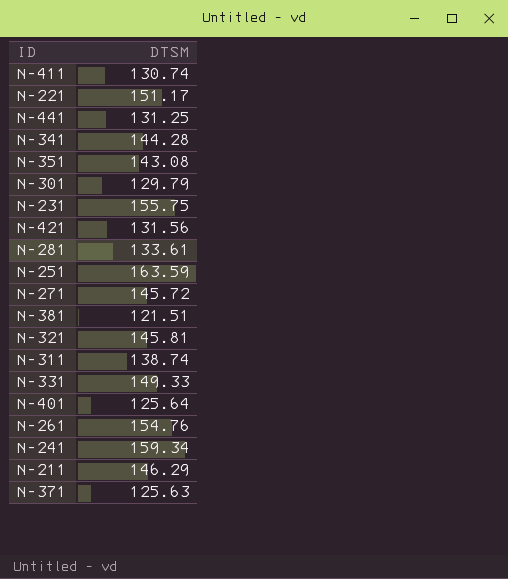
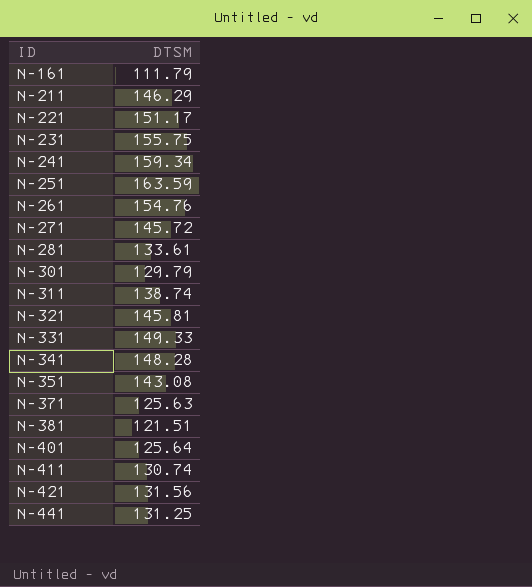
row order: none -> ID ascending
row N-161: none -> 111.79
N-341 | DTSM: 144.28 -> 148.28

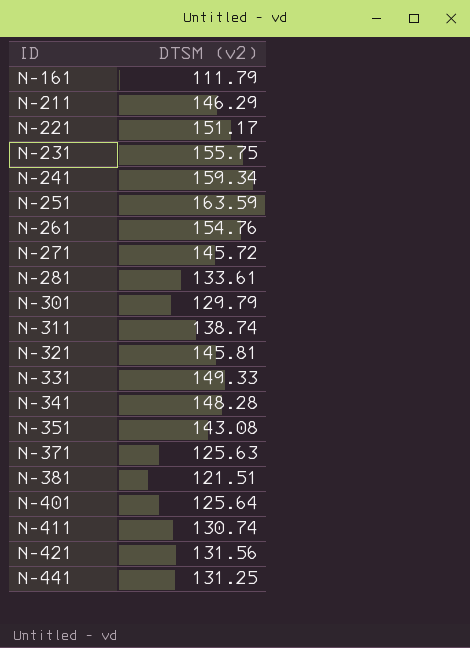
column name: DTSM -> DTSM (v2)

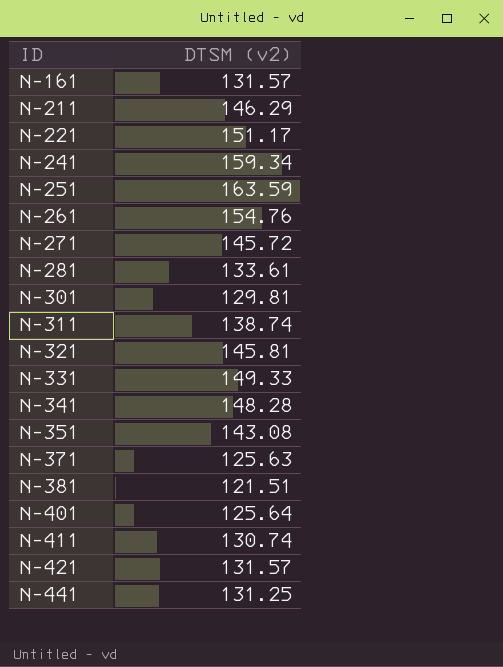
row N-231: 155.75 -> none
N-161 | DTSM (v2): 111.79 -> 131.57
N-301 | DTSM (v2): 129.79 -> 129.81
N-421 | DTSM (v2): 131.56 -> 131.57

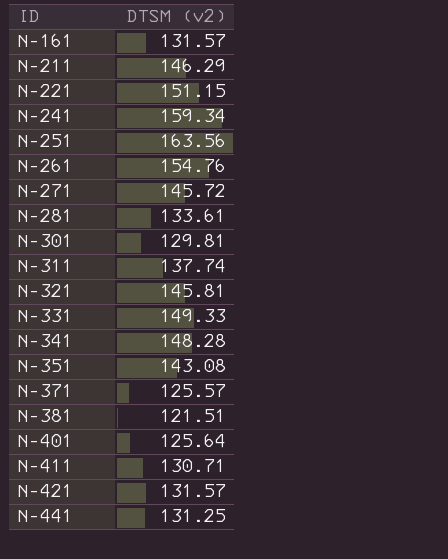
N-221 | DTSM (v2): 151.17 -> 151.15
N-251 | DTSM (v2): 163.59 -> 163.56
N-311 | DTSM (v2): 138.74 -> 137.74
N-371 | DTSM (v2): 125.63 -> 125.57
N-411 | DTSM (v2): 130.74 -> 130.71

